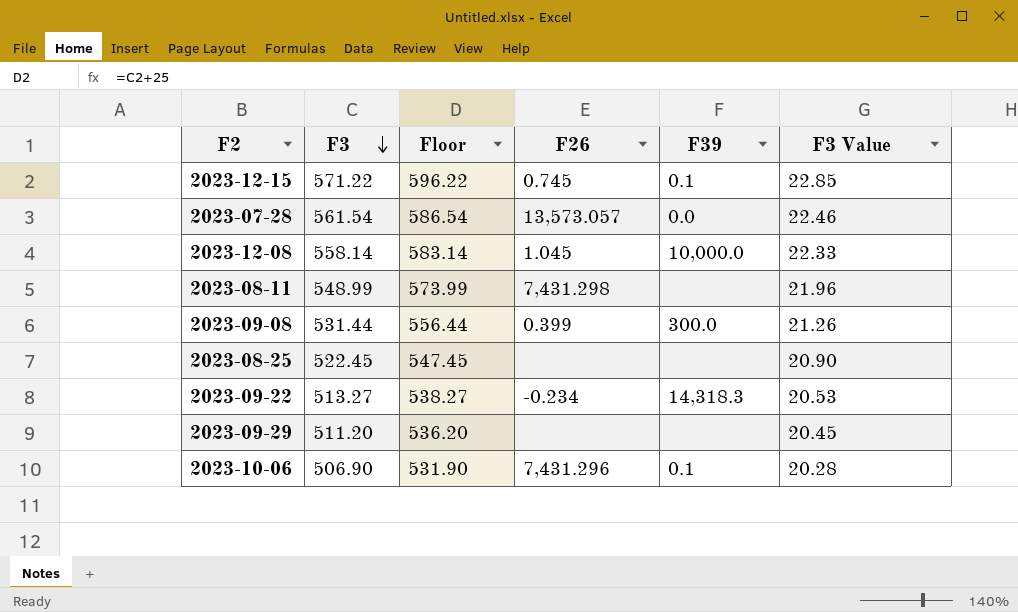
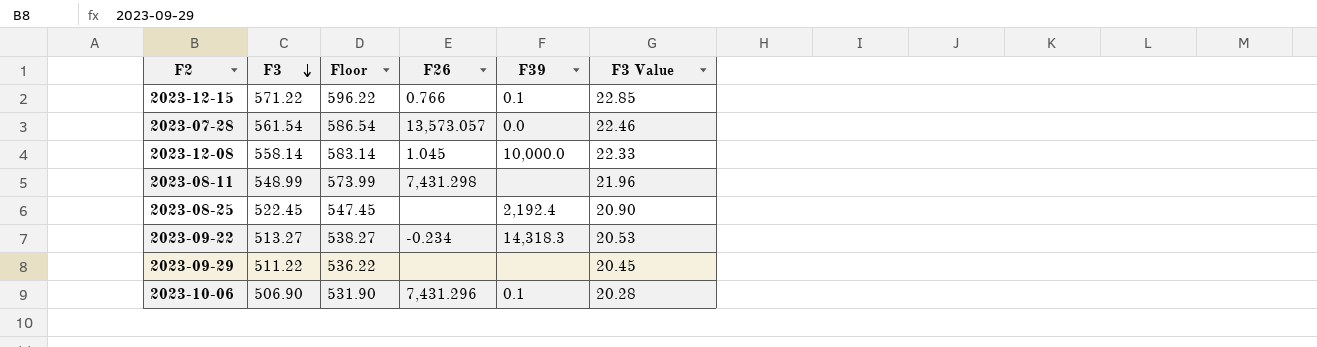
row 2023-09-08: 531.44 | 556.44 | 0.399 | 300.0 | 21.26 -> none
2023-12-15 | F26: 0.745 -> 0.766
2023-08-25 | F39: none -> 2,192.4
2023-09-29 | F3: 511.20 -> 511.22
2023-09-29 | Floor: 536.20 -> 536.22

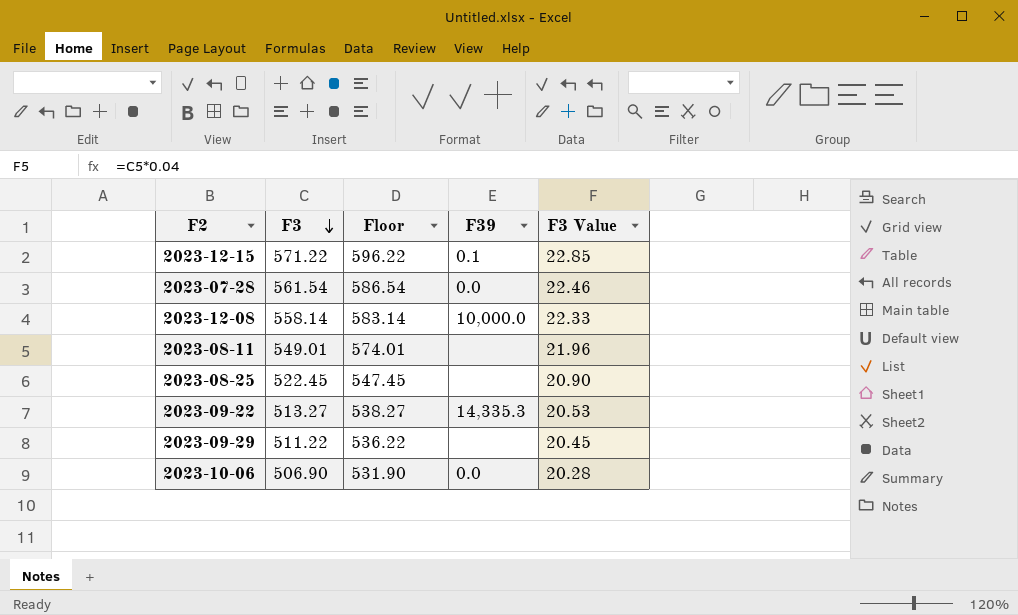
column F26 | position: 4 -> none
2023-08-11 | F3: 548.99 -> 549.01
2023-08-11 | Floor: 573.99 -> 574.01
2023-08-25 | F39: 2,192.4 -> none
2023-09-22 | F39: 14,318.3 -> 14,335.3
2023-10-06 | F39: 0.1 -> 0.0

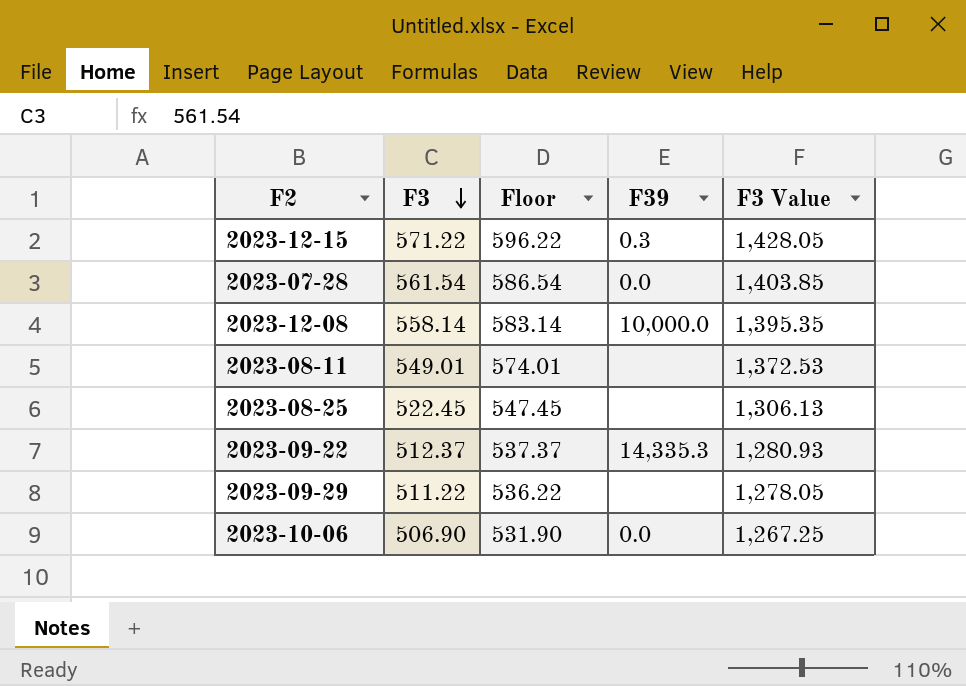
column F3 Value | formula: [F3] * 0.04 -> [F3] * 2.5
2023-12-15 | F39: 0.1 -> 0.3
2023-09-22 | F3: 513.27 -> 512.37
2023-09-22 | Floor: 538.27 -> 537.37

